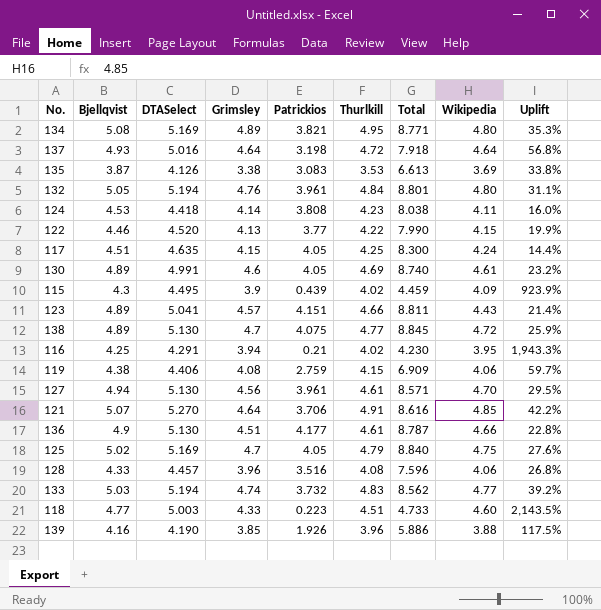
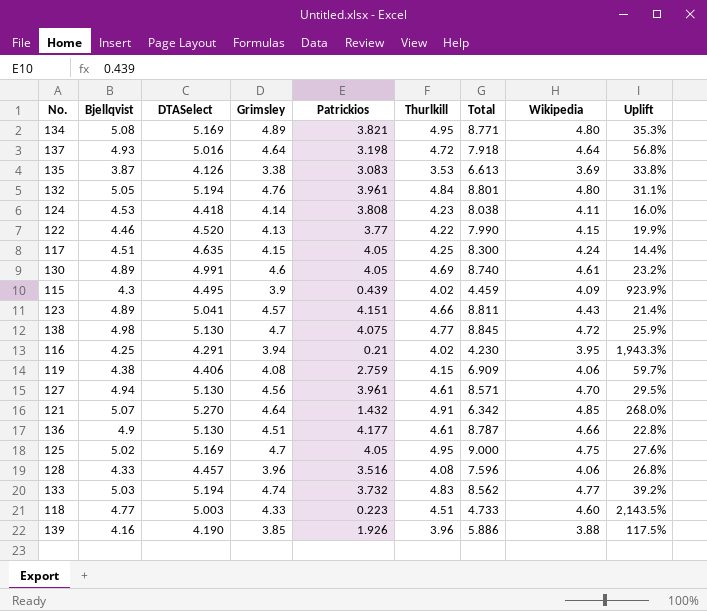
138 | Bjellqvist: 4.89 -> 4.98
121 | Patrickios: 3.706 -> 1.432
121 | Total: 8.616 -> 6.342
121 | Uplift: 42.2% -> 268.0%
125 | Thurlkill: 4.79 -> 4.95
125 | Total: 8.840 -> 9.000

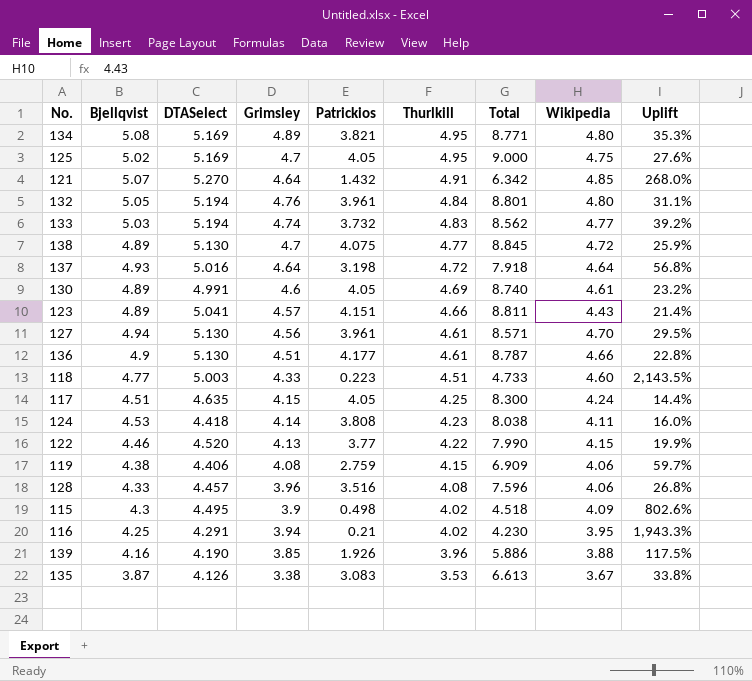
row order: none -> Thurlkill descending
138 | Bjellqvist: 4.98 -> 4.89
115 | Patrickios: 0.439 -> 0.498
115 | Total: 4.459 -> 4.518
115 | Uplift: 923.9% -> 802.6%
135 | Wikipedia: 3.69 -> 3.67

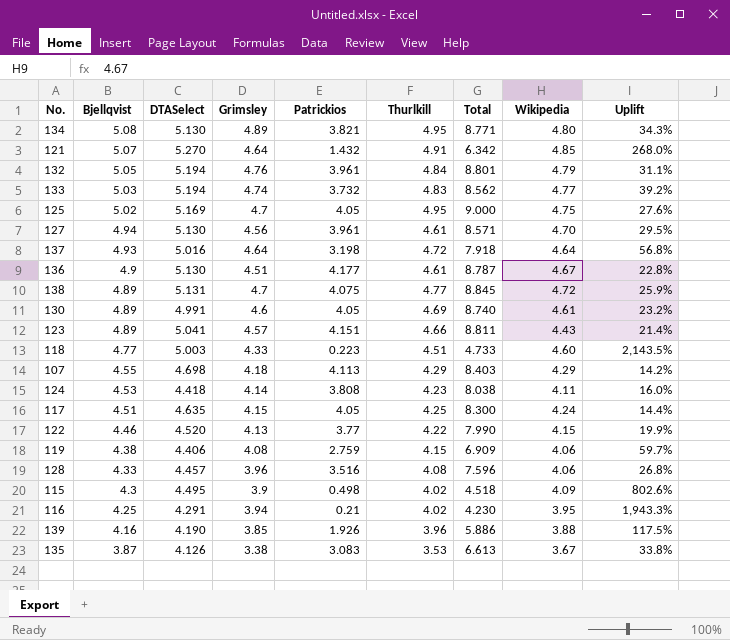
row order: Thurlkill descending -> Bjellqvist descending
134 | DTASelect: 5.169 -> 5.130
134 | Uplift: 35.3% -> 34.3%
132 | Wikipedia: 4.80 -> 4.79
136 | Wikipedia: 4.66 -> 4.67
138 | DTASelect: 5.130 -> 5.131
row 107: none -> 4.55 | 4.698 | 4.18 | 4.113 | 4.29 | 8.403 | 4.29 | 14.2%

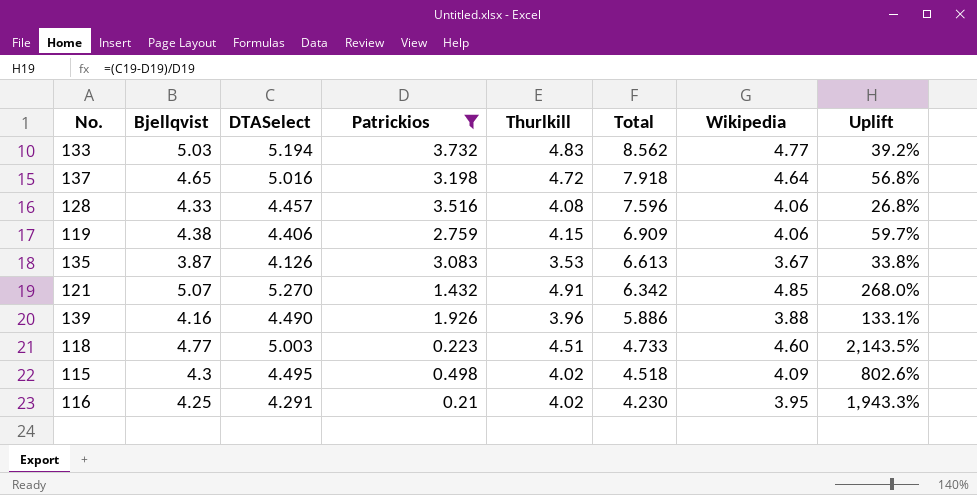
filter: none -> Patrickios <= 3.732
row order: Bjellqvist descending -> Total descending
column Grimsley | position: 4 -> none
137 | Bjellqvist: 4.93 -> 4.65
139 | DTASelect: 4.190 -> 4.490
139 | Uplift: 117.5% -> 133.1%

